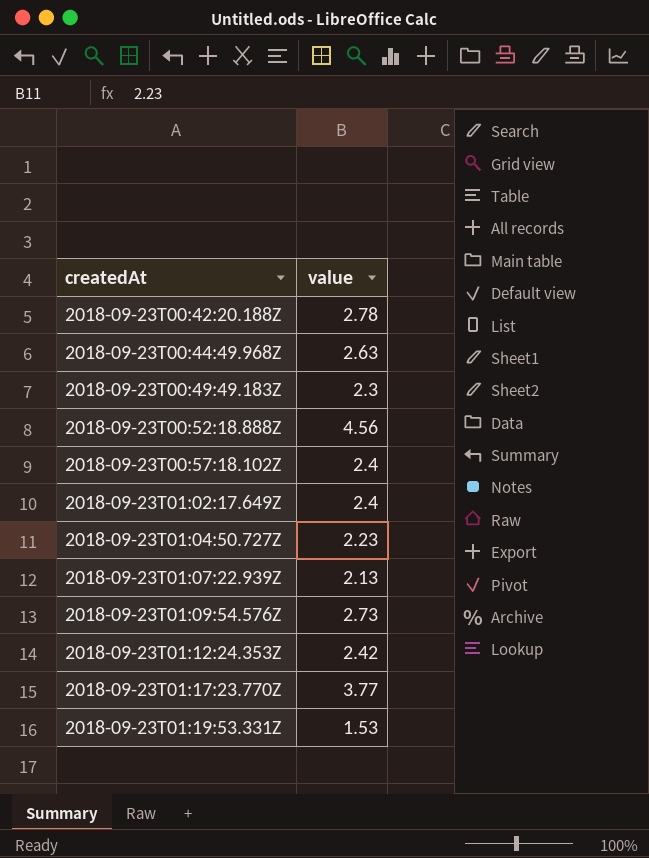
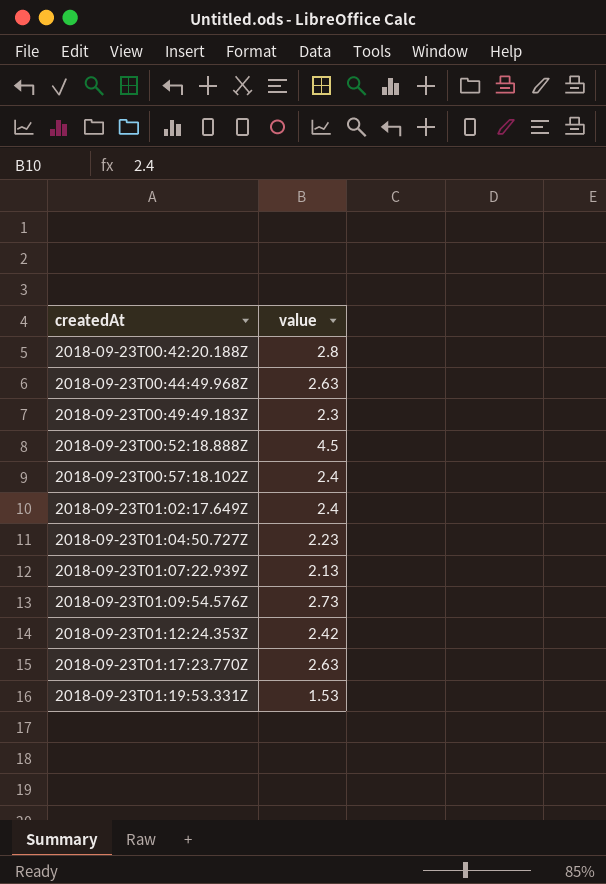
2018-09-23T00:42:20.188Z | value: 2.78 -> 2.8
2018-09-23T00:52:18.888Z | value: 4.56 -> 4.5
2018-09-23T01:17:23.770Z | value: 3.77 -> 2.63

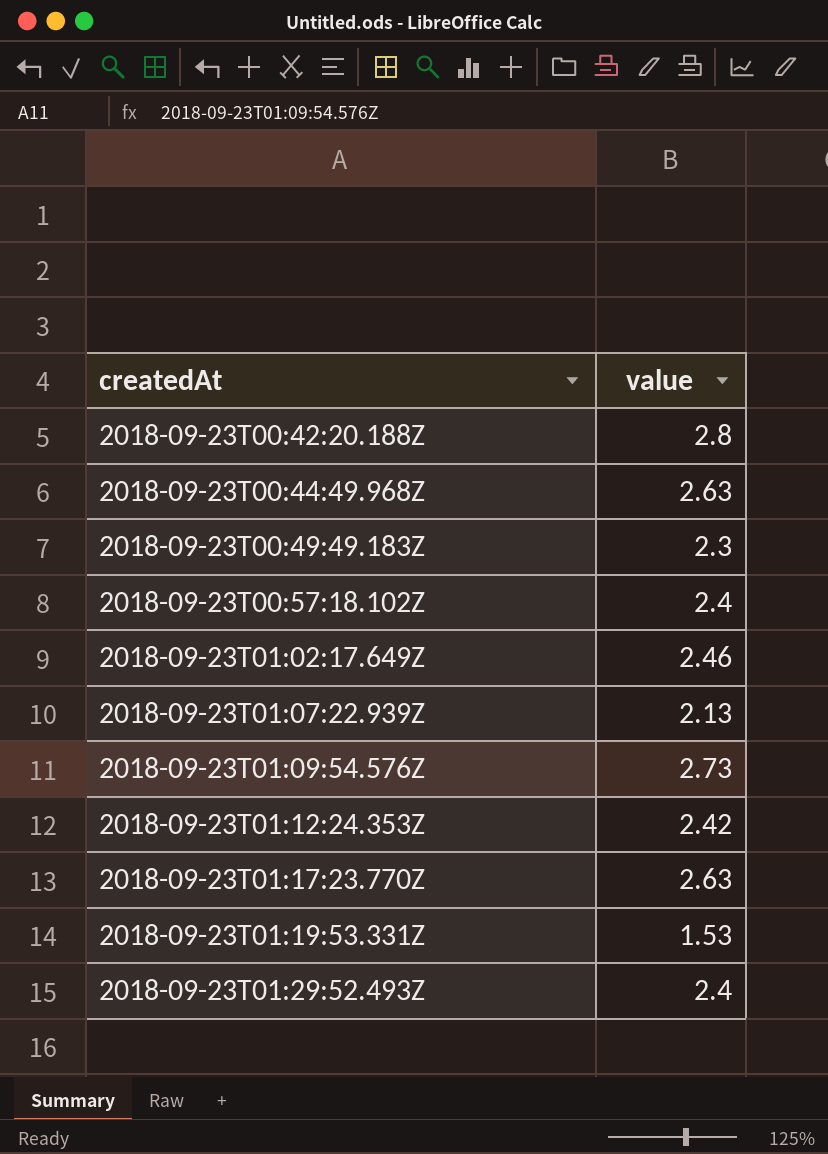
row 2018-09-23T00:52:18.888Z: 4.5 -> none
row 2018-09-23T01:04:50.727Z: 2.23 -> none
2018-09-23T01:02:17.649Z | value: 2.4 -> 2.46
row 2018-09-23T01:29:52.493Z: none -> 2.4

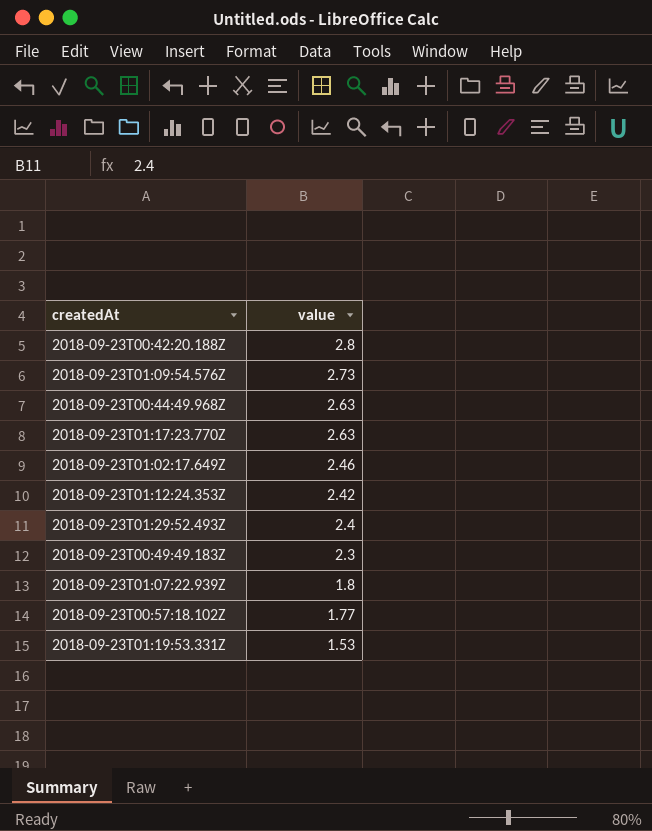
row order: createdAt ascending -> value descending
2018-09-23T01:07:22.939Z | value: 2.13 -> 1.8
2018-09-23T00:57:18.102Z | value: 2.4 -> 1.77

